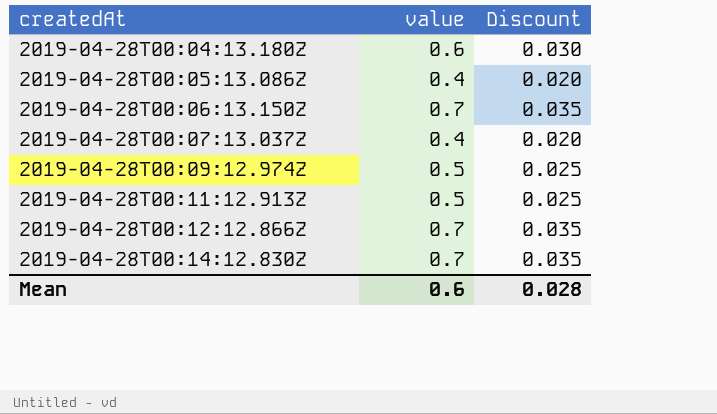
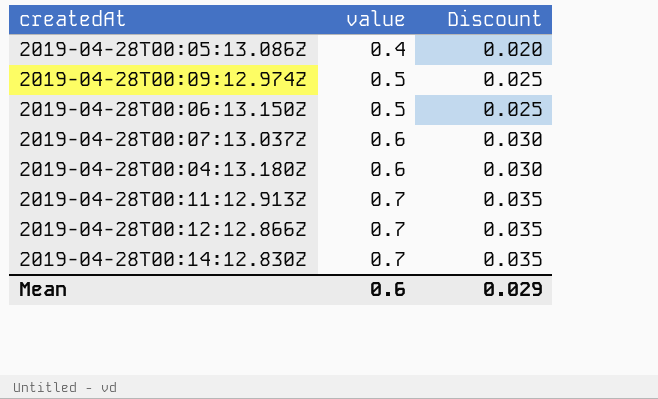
row order: createdAt ascending -> value ascending
2019-04-28T00:06:13.150Z | value: 0.7 -> 0.5
2019-04-28T00:06:13.150Z | Discount: 0.035 -> 0.025
2019-04-28T00:07:13.037Z | value: 0.4 -> 0.6
2019-04-28T00:07:13.037Z | Discount: 0.020 -> 0.030
2019-04-28T00:11:12.913Z | value: 0.5 -> 0.7
2019-04-28T00:11:12.913Z | Discount: 0.025 -> 0.035
Mean | Discount: 0.028 -> 0.029

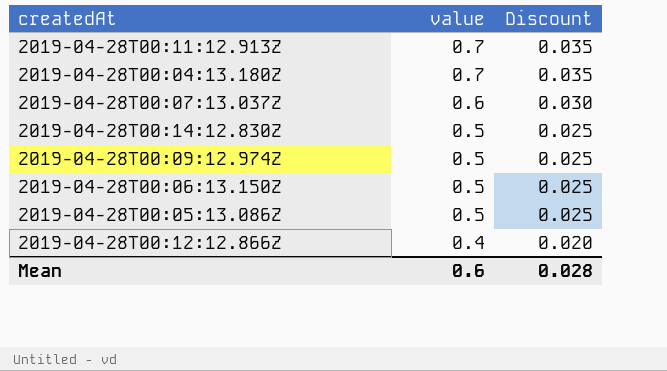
row order: value ascending -> value descending
2019-04-28T00:04:13.180Z | value: 0.6 -> 0.7
2019-04-28T00:04:13.180Z | Discount: 0.030 -> 0.035
2019-04-28T00:14:12.830Z | value: 0.7 -> 0.5
2019-04-28T00:14:12.830Z | Discount: 0.035 -> 0.025
2019-04-28T00:05:13.086Z | value: 0.4 -> 0.5
2019-04-28T00:05:13.086Z | Discount: 0.020 -> 0.025
2019-04-28T00:12:12.866Z | value: 0.7 -> 0.4
2019-04-28T00:12:12.866Z | Discount: 0.035 -> 0.020
Mean | Discount: 0.029 -> 0.028

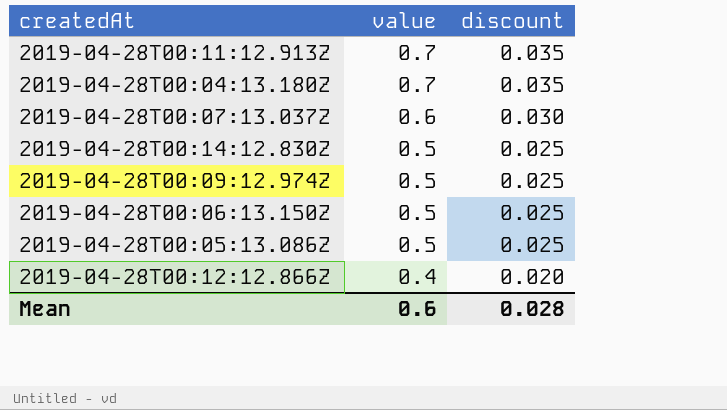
column name: Discount -> discount

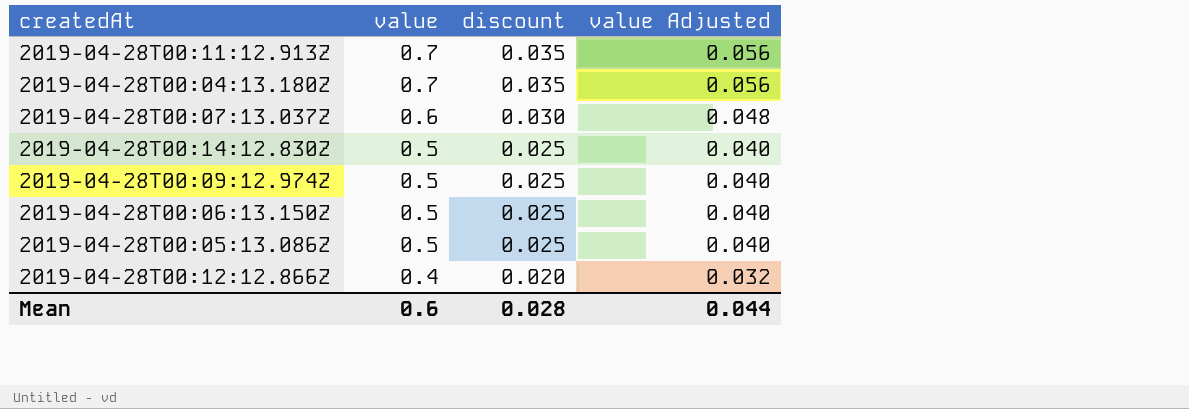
column value Adjusted | formula: none -> [value] * 0.08

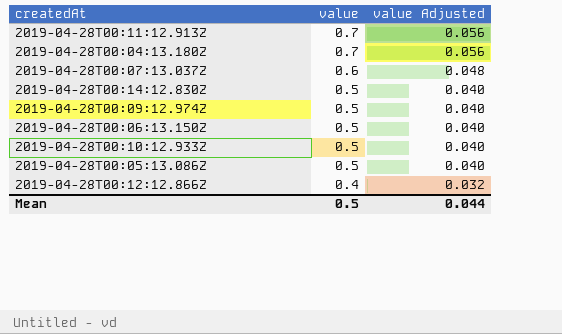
column discount | formula: [value] * 0.05 -> none
row 2019-04-28T00:10:12.933Z: none -> 0.5 | 0.040
Mean | value: 0.6 -> 0.5

